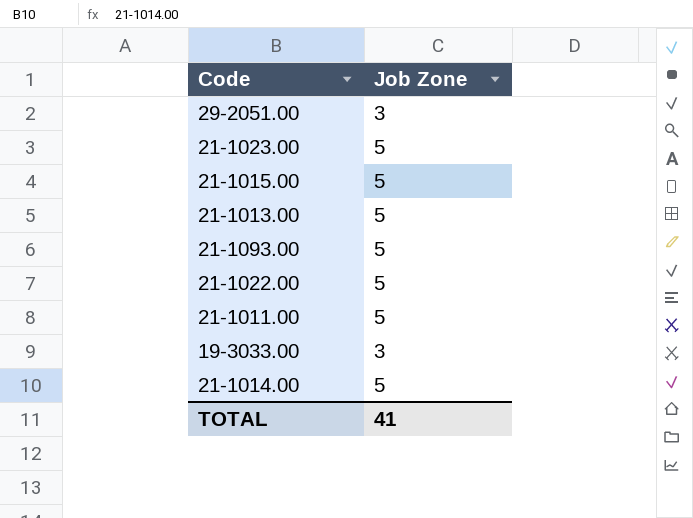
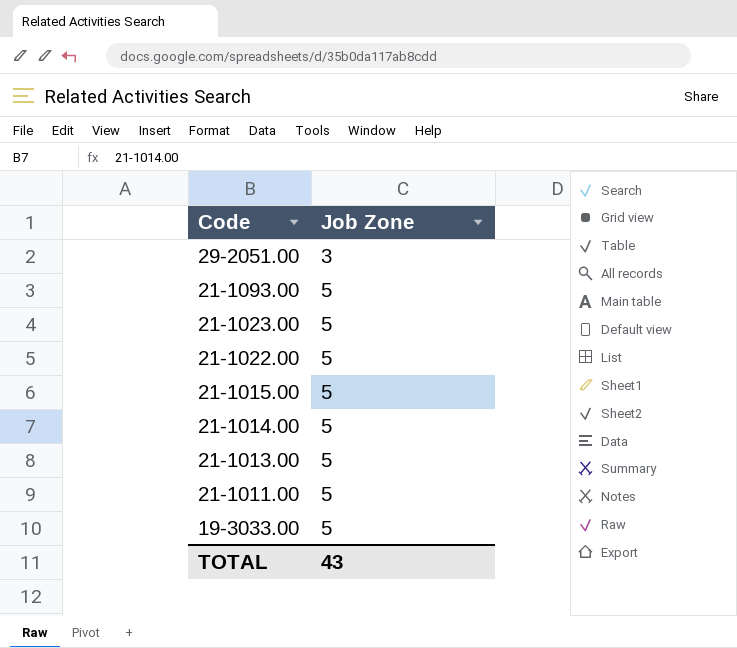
row order: none -> Code descending
19-3033.00 | Job Zone: 3 -> 5
TOTAL | Job Zone: 41 -> 43

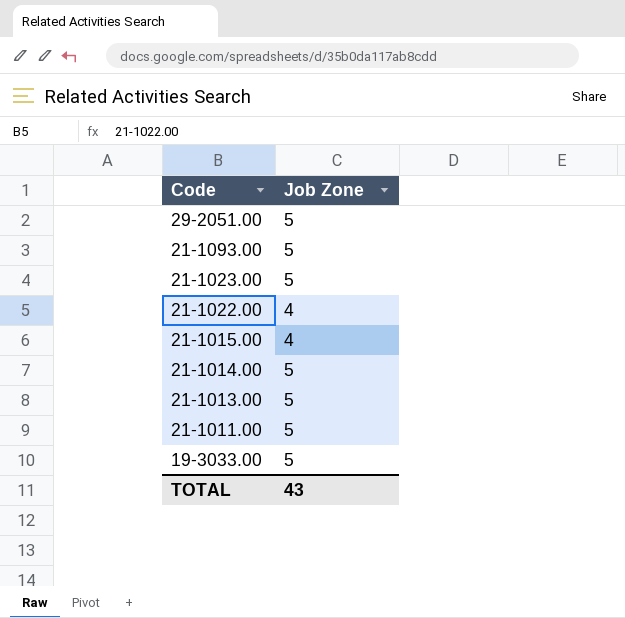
29-2051.00 | Job Zone: 3 -> 5
21-1022.00 | Job Zone: 5 -> 4
21-1015.00 | Job Zone: 5 -> 4

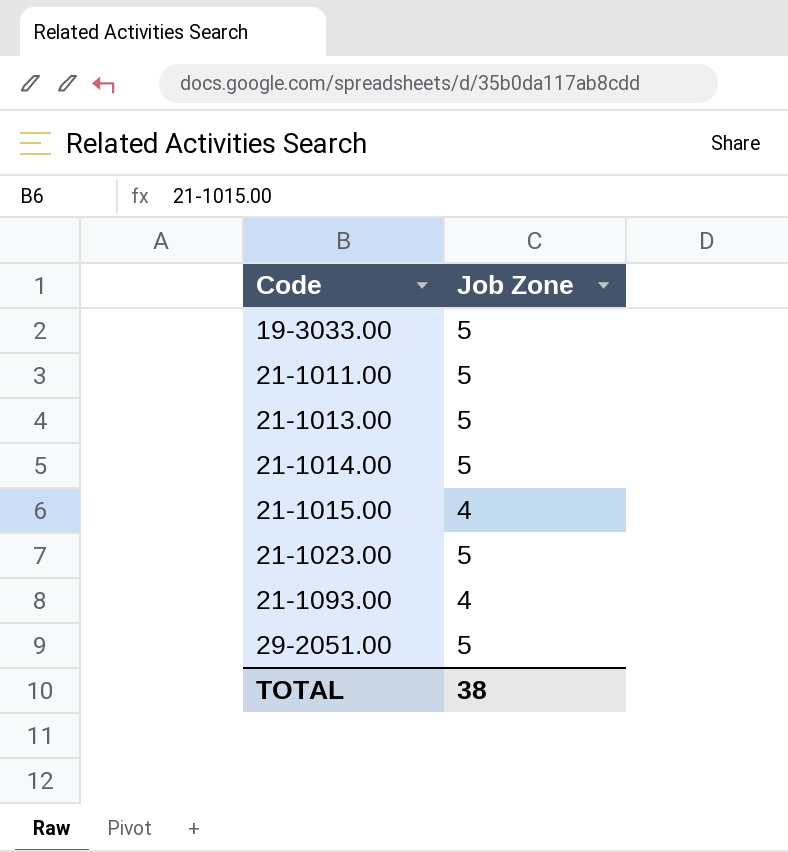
row order: Code descending -> Code ascending
row 21-1022.00: 4 -> none
21-1093.00 | Job Zone: 5 -> 4
TOTAL | Job Zone: 43 -> 38

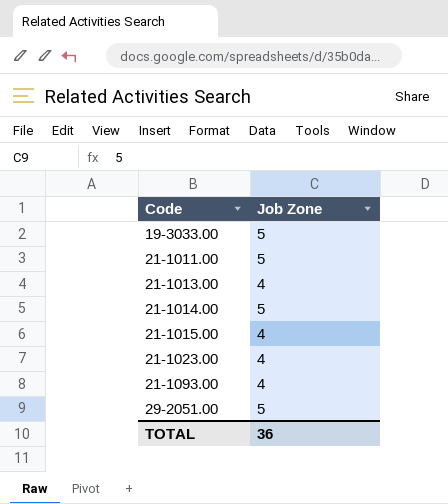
21-1013.00 | Job Zone: 5 -> 4
21-1023.00 | Job Zone: 5 -> 4
TOTAL | Job Zone: 38 -> 36

